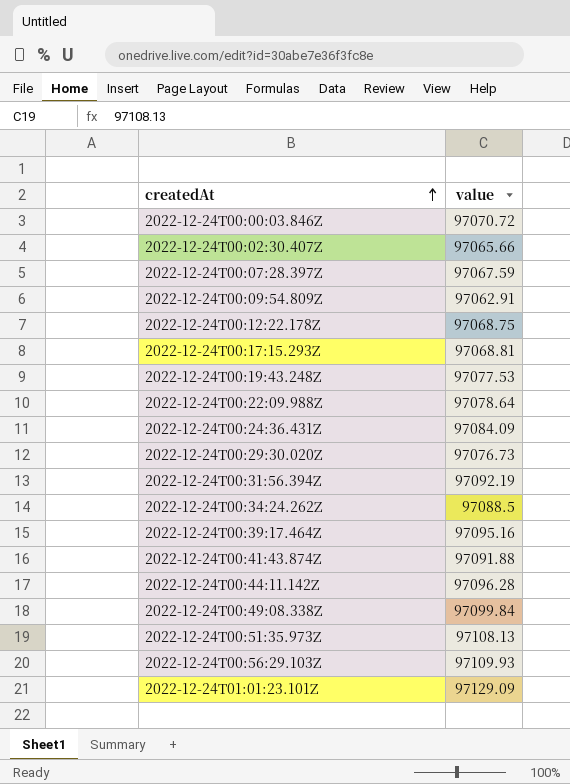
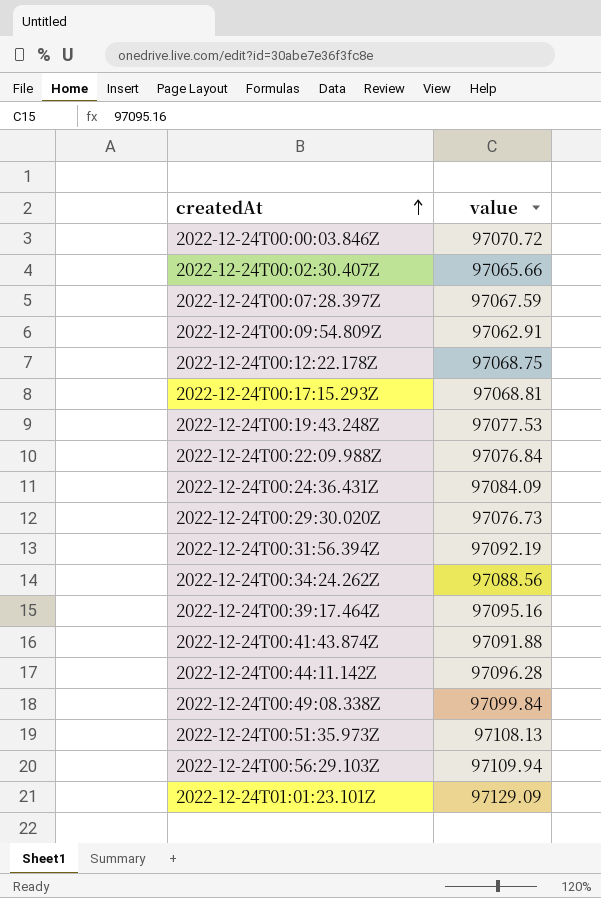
2022-12-24T00:22:09.988Z | value: 97078.64 -> 97076.84
2022-12-24T00:34:24.262Z | value: 97088.5 -> 97088.56
2022-12-24T00:56:29.103Z | value: 97109.93 -> 97109.94

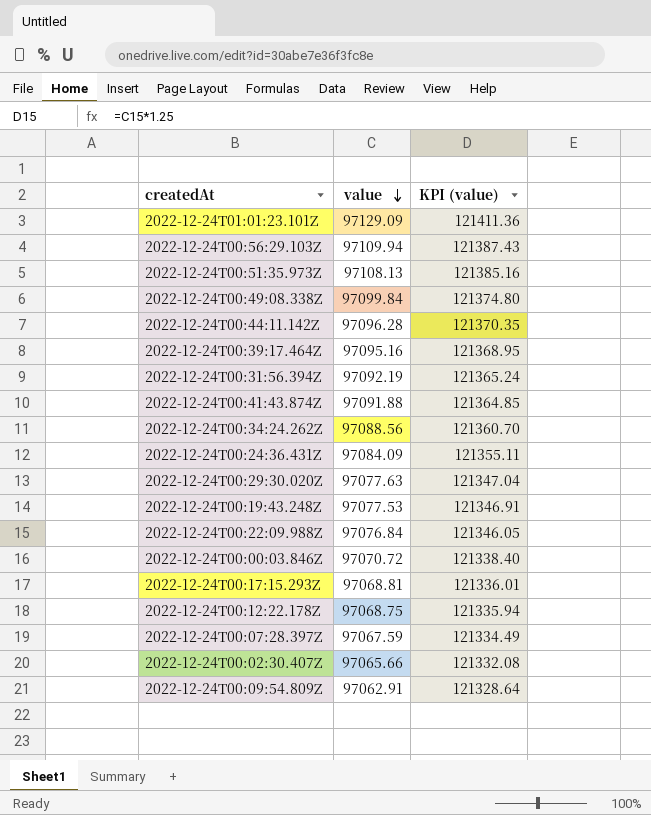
row order: createdAt ascending -> value descending
column KPI (value) | formula: none -> [value] * 1.25
2022-12-24T00:29:30.020Z | value: 97076.73 -> 97077.63

